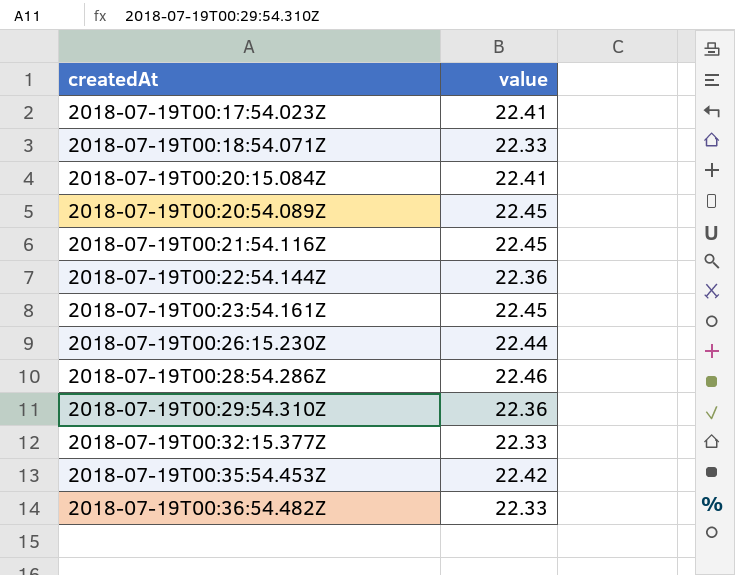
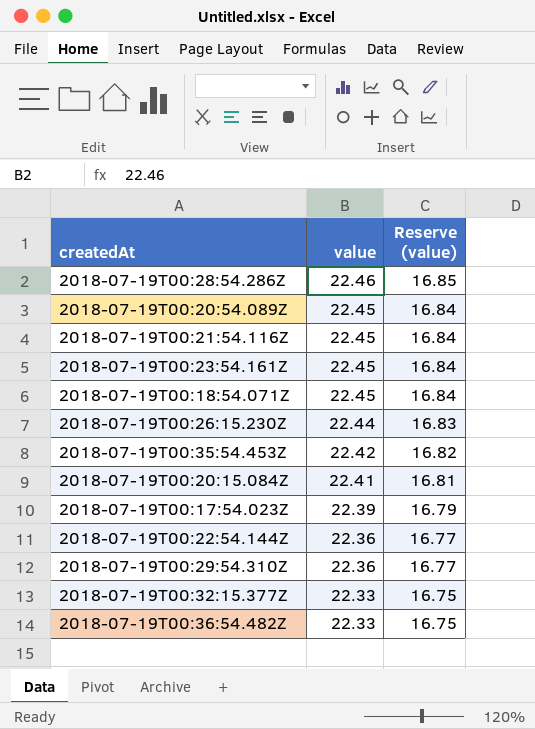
row order: createdAt ascending -> value descending
column Reserve (value) | formula: none -> [value] * 0.75
2018-07-19T00:18:54.071Z | value: 22.33 -> 22.45
2018-07-19T00:17:54.023Z | value: 22.41 -> 22.39

